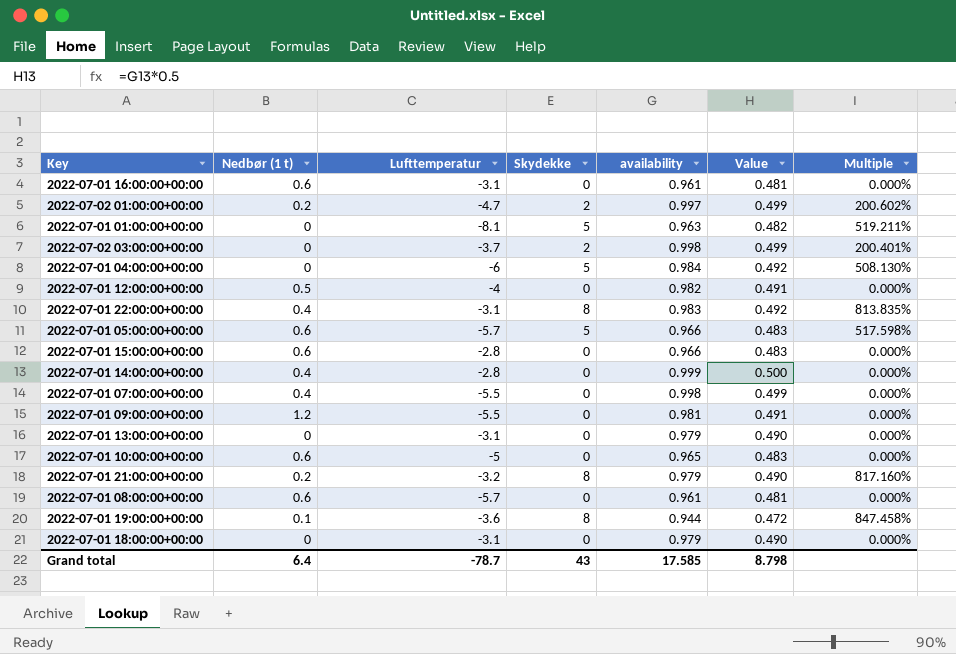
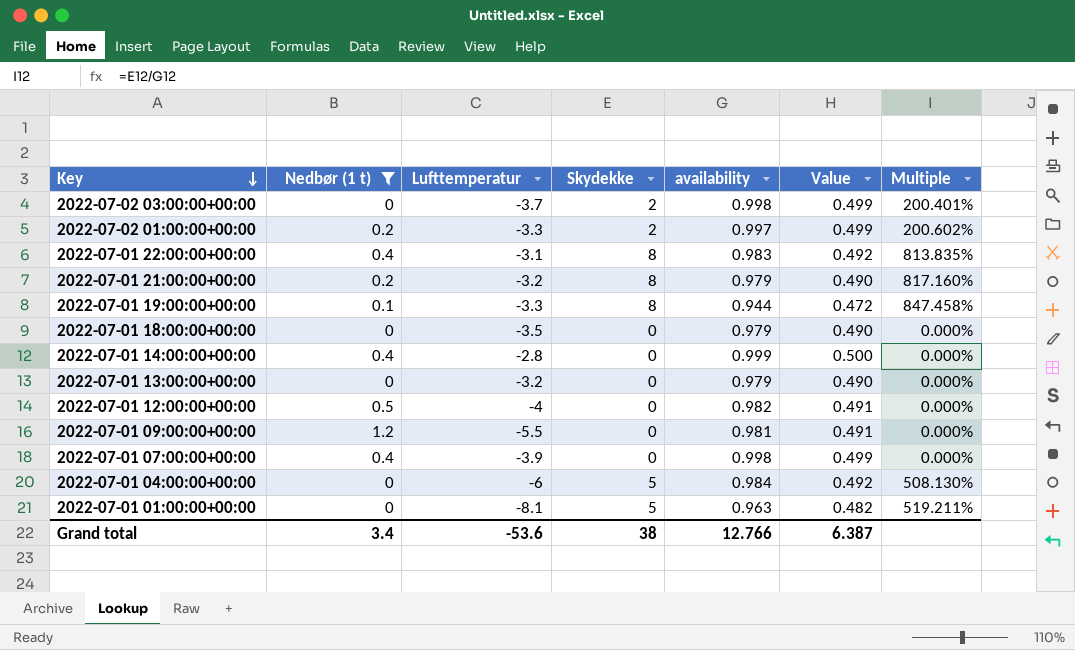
filter: none -> Nedbør (1 t) != 0.6
row order: none -> Key descending
2022-07-02 01:00:00+00:00 | Lufttemperatur: -4.7 -> -3.3
2022-07-01 19:00:00+00:00 | Lufttemperatur: -3.6 -> -3.3
2022-07-01 18:00:00+00:00 | Lufttemperatur: -3.1 -> -3.5
2022-07-01 13:00:00+00:00 | Lufttemperatur: -3.1 -> -3.2
2022-07-01 07:00:00+00:00 | Lufttemperatur: -5.5 -> -3.9
Grand total | Nedbør (1 t): 6.4 -> 3.4
Grand total | Lufttemperatur: -78.7 -> -53.6
Grand total | Skydekke: 43 -> 38
Grand total | availability: 17.585 -> 12.766
Grand total | Value: 8.798 -> 6.387

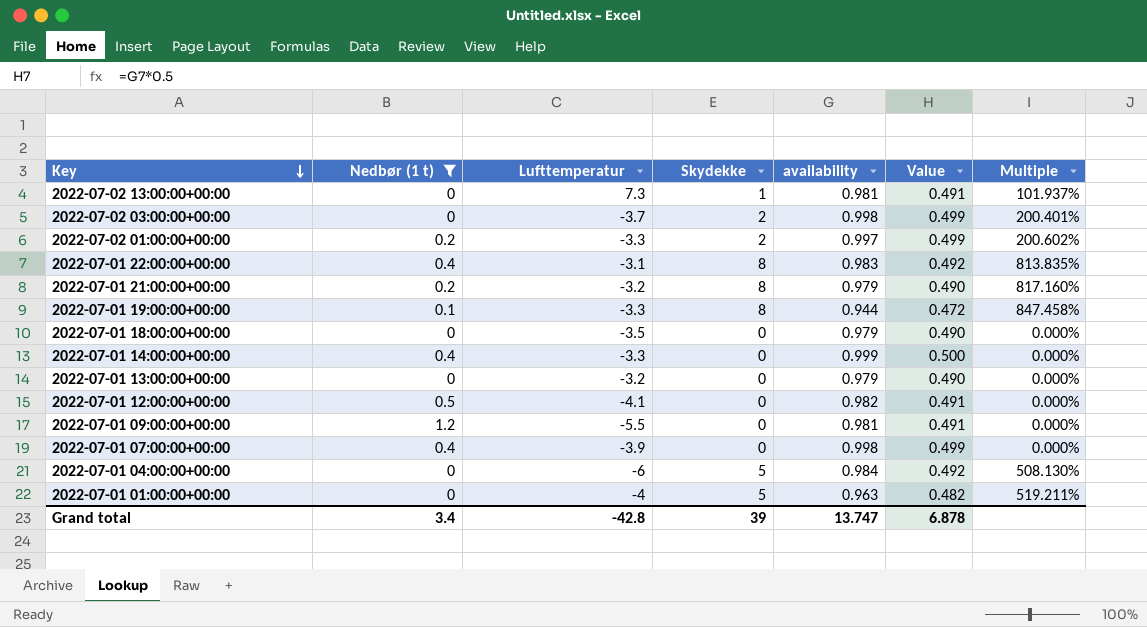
row 2022-07-02 13:00:00+00:00: none -> 0 | 7.3 | 1 | 0.981 | 0.491 | 101.937%
2022-07-01 14:00:00+00:00 | Lufttemperatur: -2.8 -> -3.3
2022-07-01 12:00:00+00:00 | Lufttemperatur: -4 -> -4.1
2022-07-01 01:00:00+00:00 | Lufttemperatur: -8.1 -> -4
Grand total | Lufttemperatur: -53.6 -> -42.8
Grand total | Skydekke: 38 -> 39
Grand total | availability: 12.766 -> 13.747
Grand total | Value: 6.387 -> 6.878

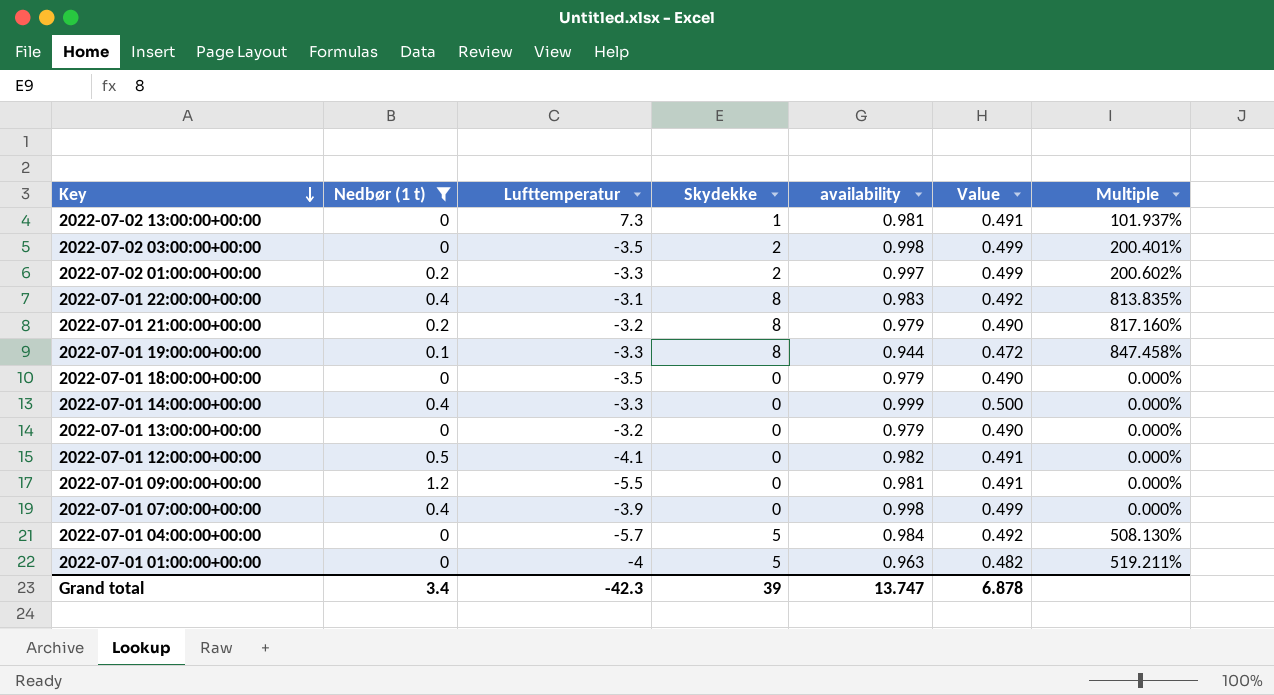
2022-07-02 03:00:00+00:00 | Lufttemperatur: -3.7 -> -3.5
2022-07-01 04:00:00+00:00 | Lufttemperatur: -6 -> -5.7
Grand total | Lufttemperatur: -42.8 -> -42.3

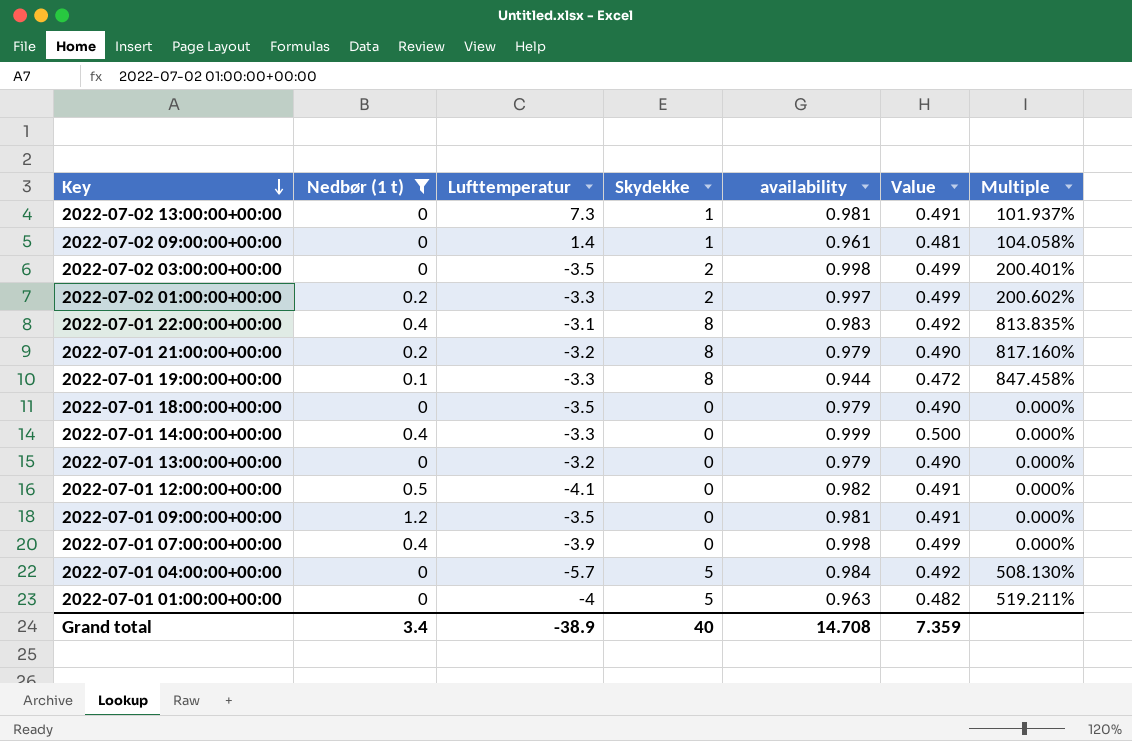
row 2022-07-02 09:00:00+00:00: none -> 0 | 1.4 | 1 | 0.961 | 0.481 | 104.058%
2022-07-01 09:00:00+00:00 | Lufttemperatur: -5.5 -> -3.5
Grand total | Lufttemperatur: -42.3 -> -38.9
Grand total | Skydekke: 39 -> 40
Grand total | availability: 13.747 -> 14.708
Grand total | Value: 6.878 -> 7.359

